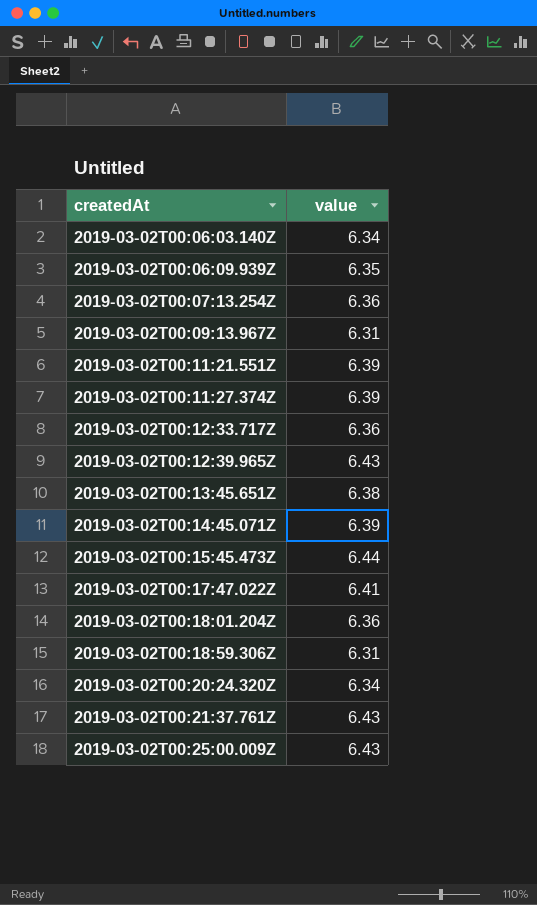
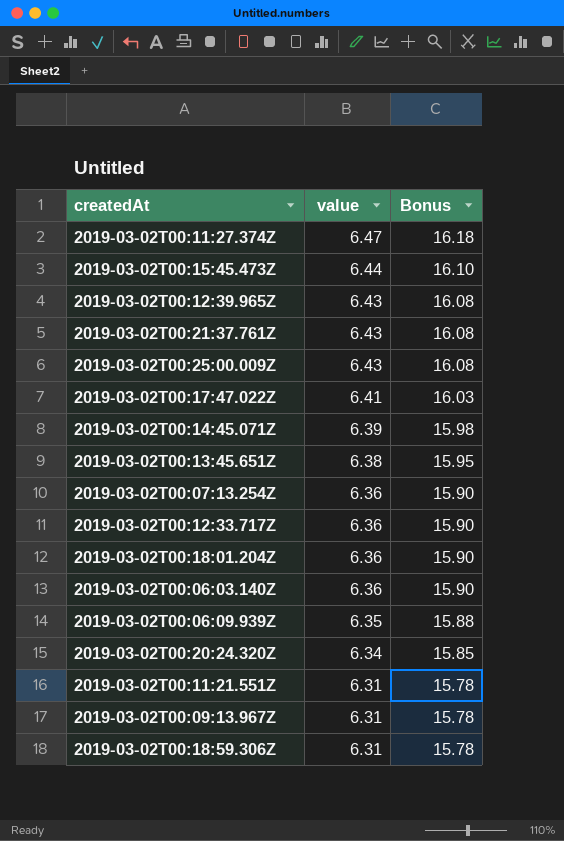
row order: createdAt ascending -> value descending
column Bonus | formula: none -> [value] * 2.5
2019-03-02T00:11:27.374Z | value: 6.39 -> 6.47
2019-03-02T00:06:03.140Z | value: 6.34 -> 6.36
2019-03-02T00:11:21.551Z | value: 6.39 -> 6.31

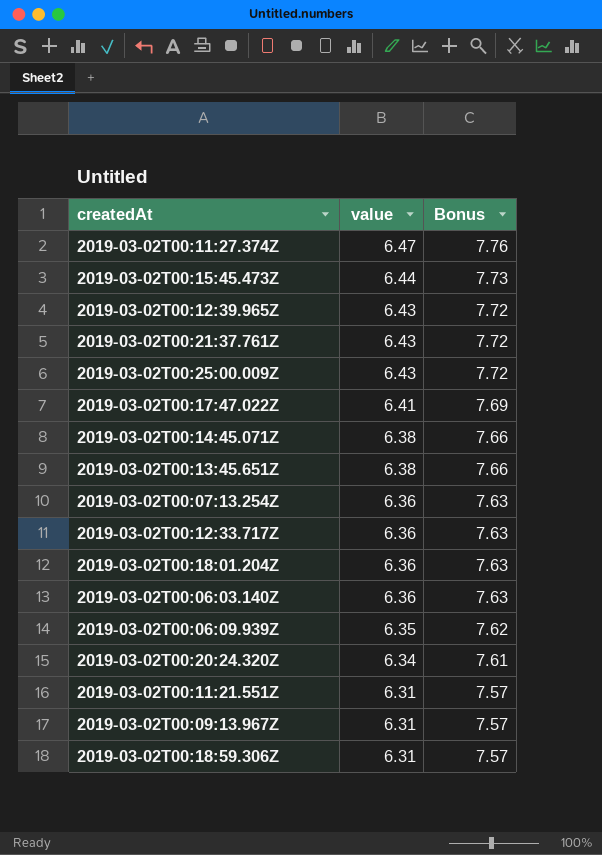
column Bonus | formula: [value] * 2.5 -> [value] * 1.2
2019-03-02T00:14:45.071Z | value: 6.39 -> 6.38

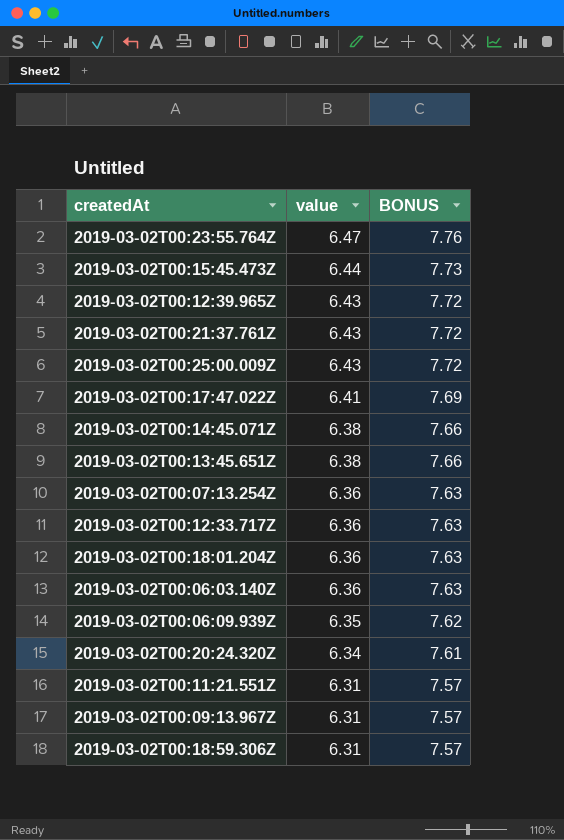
column name: Bonus -> BONUS
row 2019-03-02T00:11:27.374Z: 6.47 | 7.76 -> none
row 2019-03-02T00:23:55.764Z: none -> 6.47 | 7.76

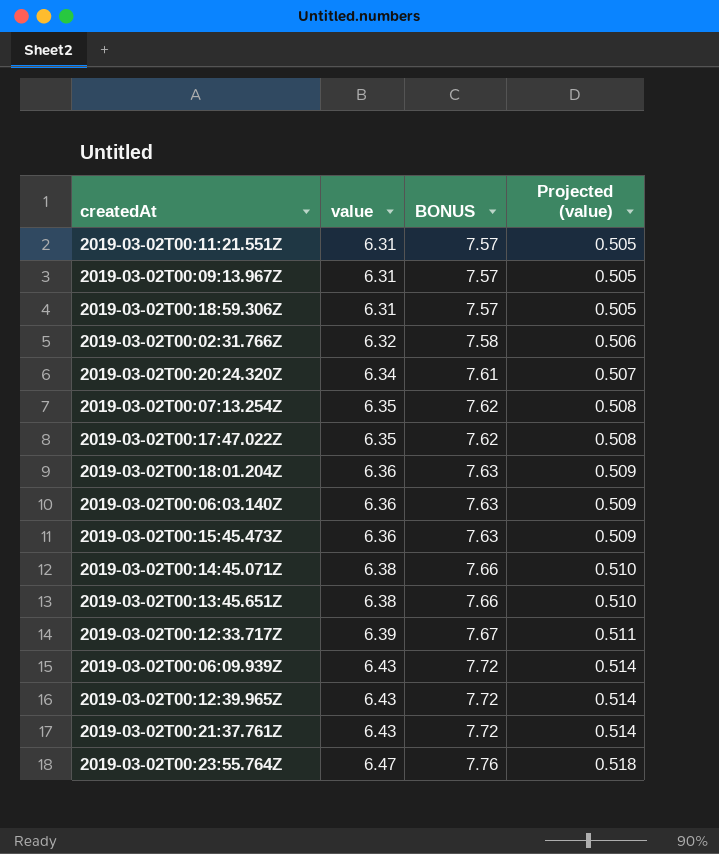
row order: value descending -> value ascending
column Projected (value) | formula: none -> [value] * 0.08
row 2019-03-02T00:25:00.009Z: 6.43 | 7.72 -> none
row 2019-03-02T00:02:31.766Z: none -> 6.32 | 7.58 | 0.506
2019-03-02T00:07:13.254Z | value: 6.36 -> 6.35
2019-03-02T00:07:13.254Z | BONUS: 7.63 -> 7.62
2019-03-02T00:17:47.022Z | value: 6.41 -> 6.35
2019-03-02T00:17:47.022Z | BONUS: 7.69 -> 7.62
2019-03-02T00:15:45.473Z | value: 6.44 -> 6.36
2019-03-02T00:15:45.473Z | BONUS: 7.73 -> 7.63
2019-03-02T00:12:33.717Z | value: 6.36 -> 6.39
2019-03-02T00:12:33.717Z | BONUS: 7.63 -> 7.67
2019-03-02T00:06:09.939Z | value: 6.35 -> 6.43
2019-03-02T00:06:09.939Z | BONUS: 7.62 -> 7.72

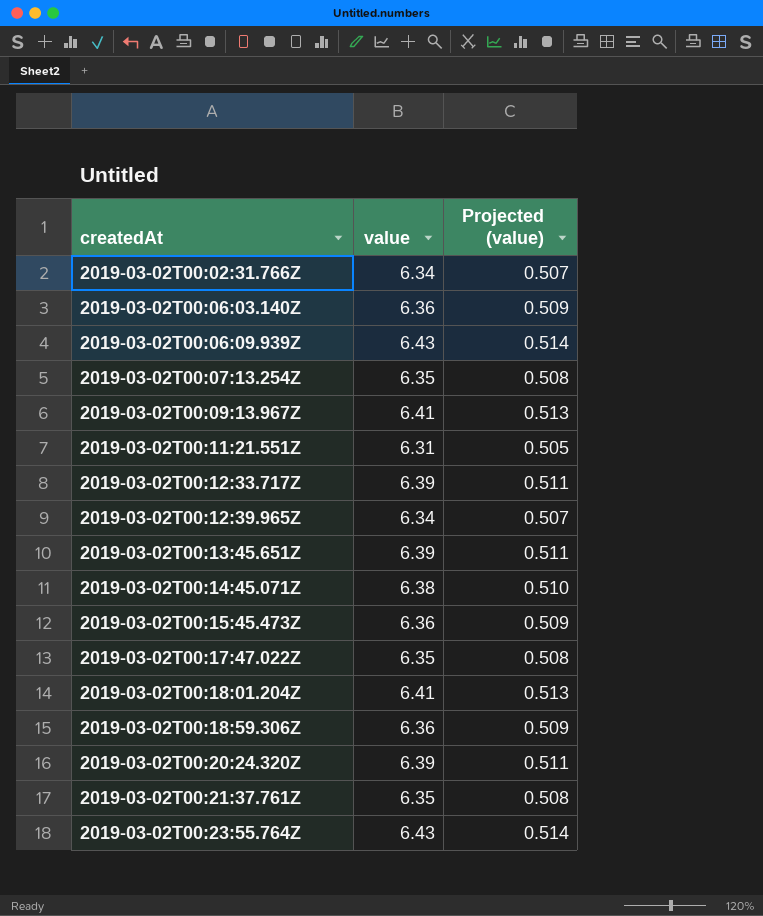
row order: value ascending -> createdAt ascending
column BONUS | formula: [value] * 1.2 -> none
2019-03-02T00:02:31.766Z | value: 6.32 -> 6.34
2019-03-02T00:02:31.766Z | Projected (value): 0.506 -> 0.507
2019-03-02T00:09:13.967Z | value: 6.31 -> 6.41
2019-03-02T00:09:13.967Z | Projected (value): 0.505 -> 0.513
2019-03-02T00:12:39.965Z | value: 6.43 -> 6.34
2019-03-02T00:12:39.965Z | Projected (value): 0.514 -> 0.507
2019-03-02T00:13:45.651Z | value: 6.38 -> 6.39
2019-03-02T00:13:45.651Z | Projected (value): 0.510 -> 0.511
2019-03-02T00:18:01.204Z | value: 6.36 -> 6.41
2019-03-02T00:18:01.204Z | Projected (value): 0.509 -> 0.513
2019-03-02T00:18:59.306Z | value: 6.31 -> 6.36
2019-03-02T00:18:59.306Z | Projected (value): 0.505 -> 0.509
2019-03-02T00:20:24.320Z | value: 6.34 -> 6.39
2019-03-02T00:20:24.320Z | Projected (value): 0.507 -> 0.511
2019-03-02T00:21:37.761Z | value: 6.43 -> 6.35
2019-03-02T00:21:37.761Z | Projected (value): 0.514 -> 0.508
2019-03-02T00:23:55.764Z | value: 6.47 -> 6.43
2019-03-02T00:23:55.764Z | Projected (value): 0.518 -> 0.514

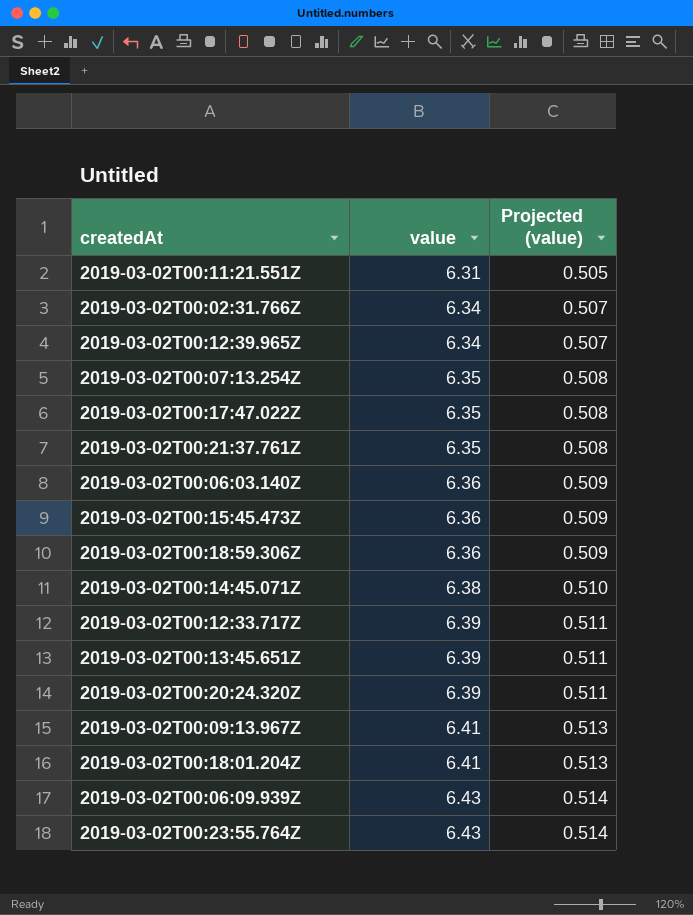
row order: createdAt ascending -> value ascending

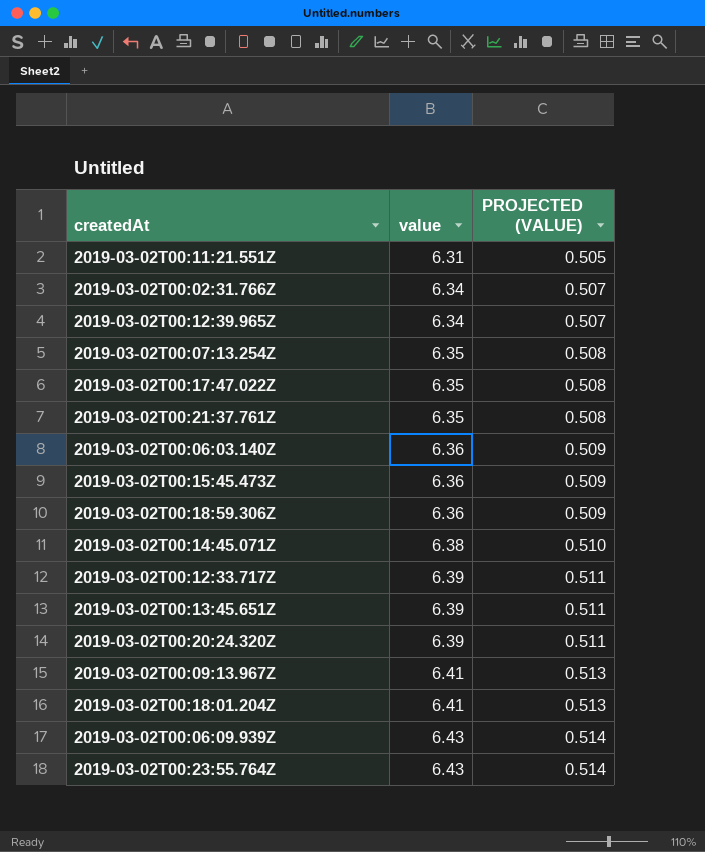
column name: Projected (value) -> PROJECTED (VALUE)

